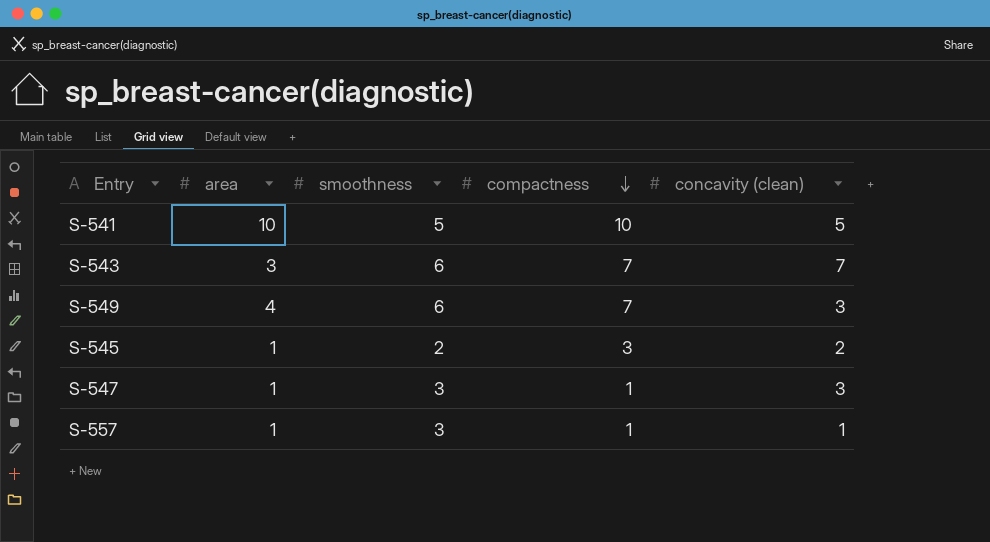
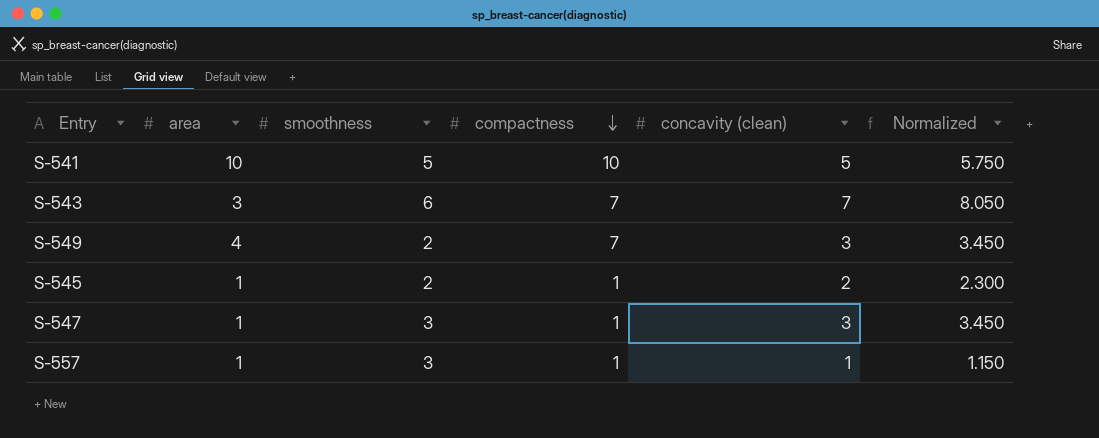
column Normalized | formula: none -> [concavity (clean)] * 1.15
S-549 | smoothness: 6 -> 2
S-545 | compactness: 3 -> 1

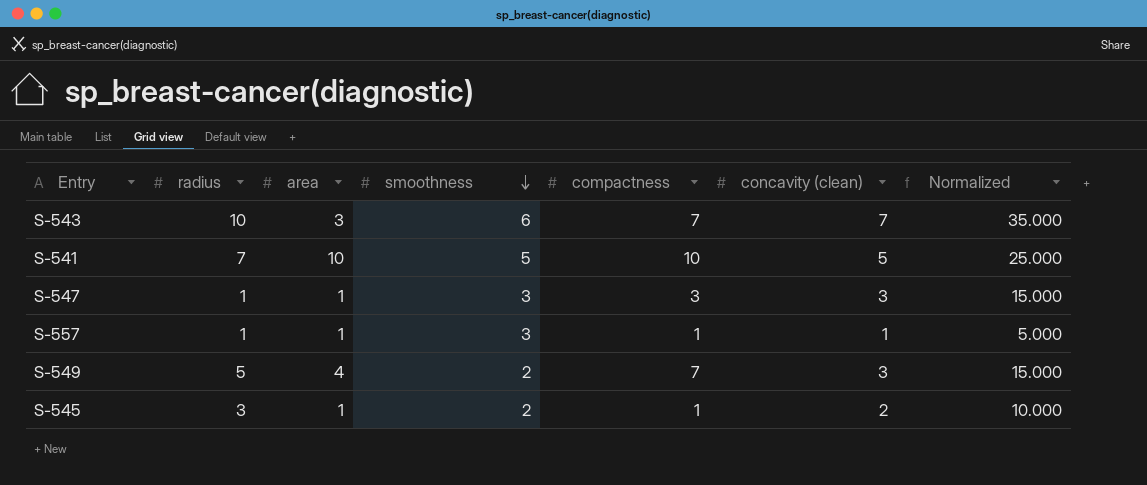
row order: compactness descending -> smoothness descending
column radius | position: none -> 2
column Normalized | formula: [concavity (clean)] * 1.15 -> [concavity (clean)] * 5
S-547 | compactness: 1 -> 3

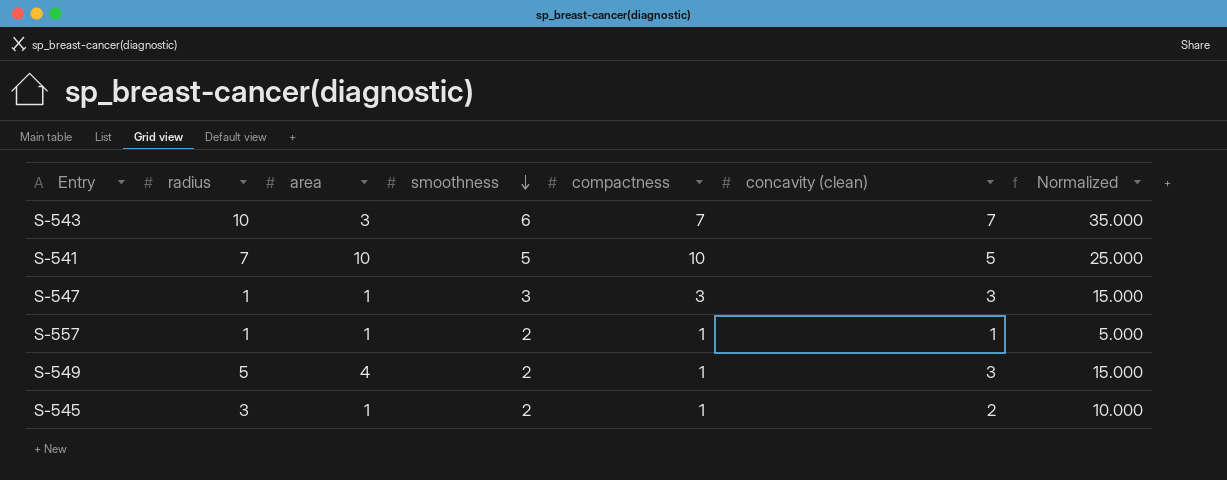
S-557 | smoothness: 3 -> 2
S-549 | compactness: 7 -> 1

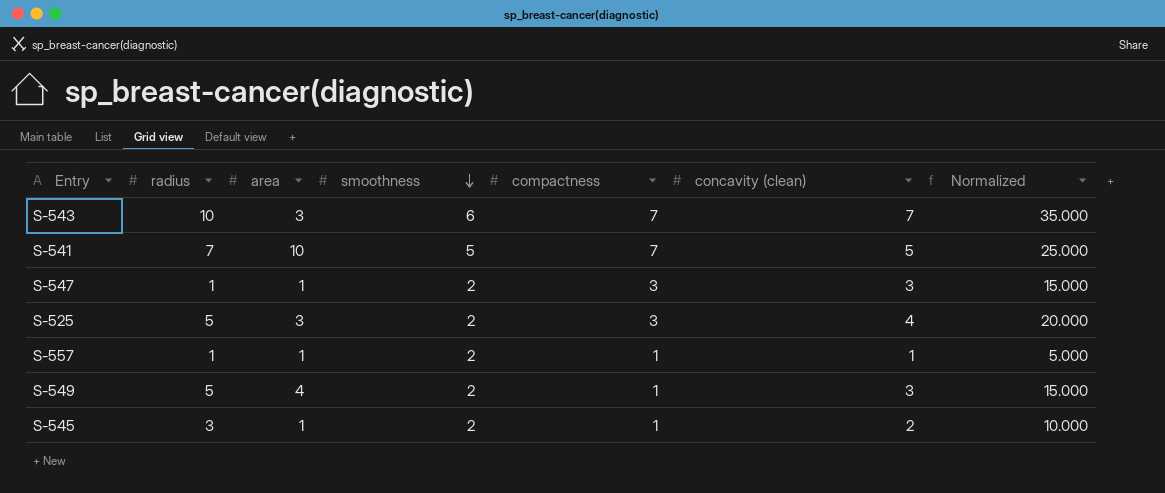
S-541 | compactness: 10 -> 7
S-547 | smoothness: 3 -> 2
row S-525: none -> 5 | 3 | 2 | 3 | 4 | 20.000

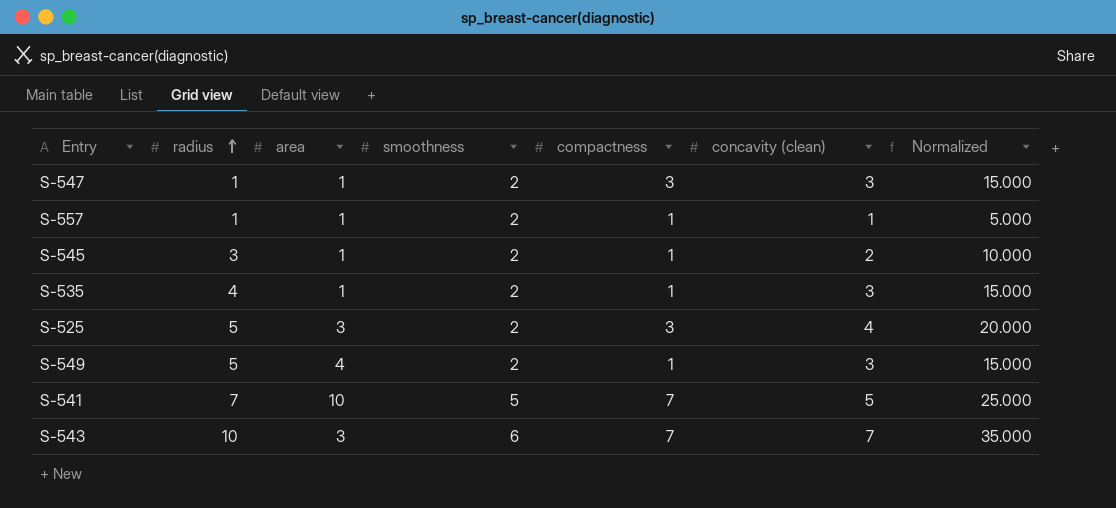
row order: smoothness descending -> radius ascending
row S-535: none -> 4 | 1 | 2 | 1 | 3 | 15.000

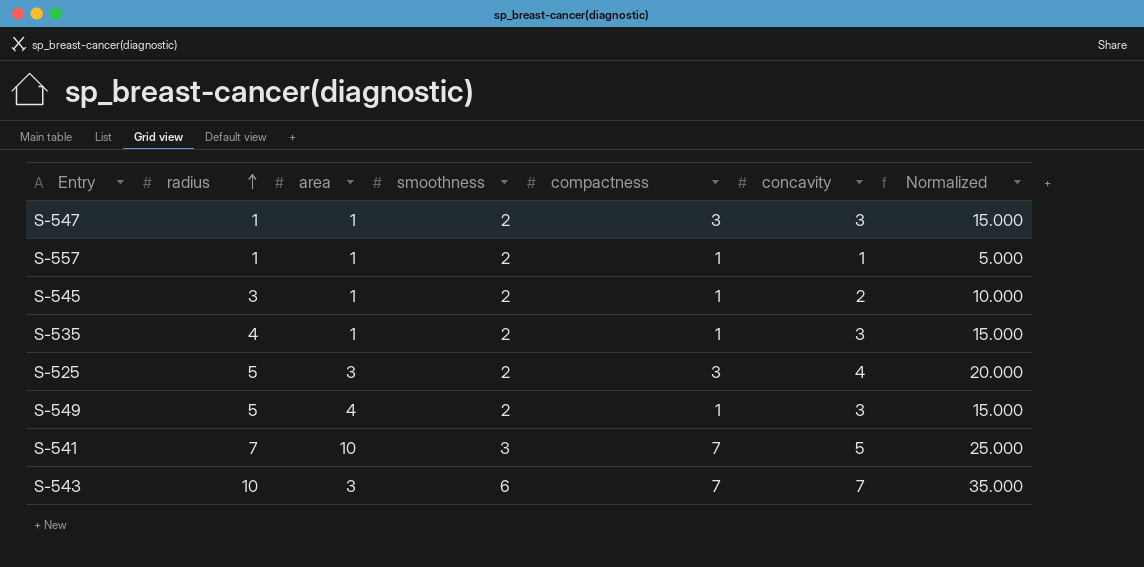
column name: concavity (clean) -> concavity
S-541 | smoothness: 5 -> 3

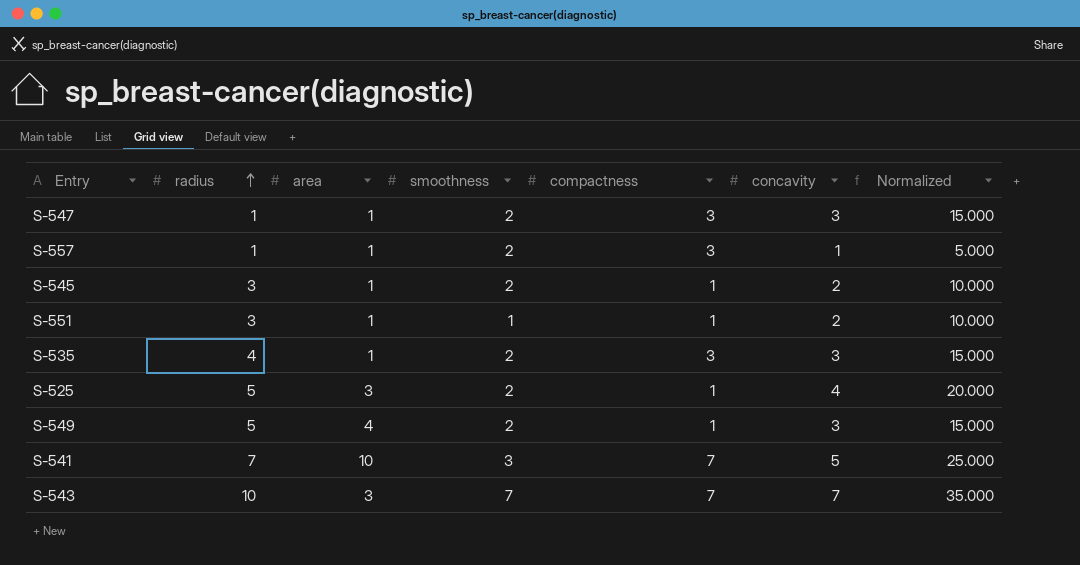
S-557 | compactness: 1 -> 3
row S-551: none -> 3 | 1 | 1 | 1 | 2 | 10.000
S-535 | compactness: 1 -> 3
S-525 | compactness: 3 -> 1
S-543 | smoothness: 6 -> 7

